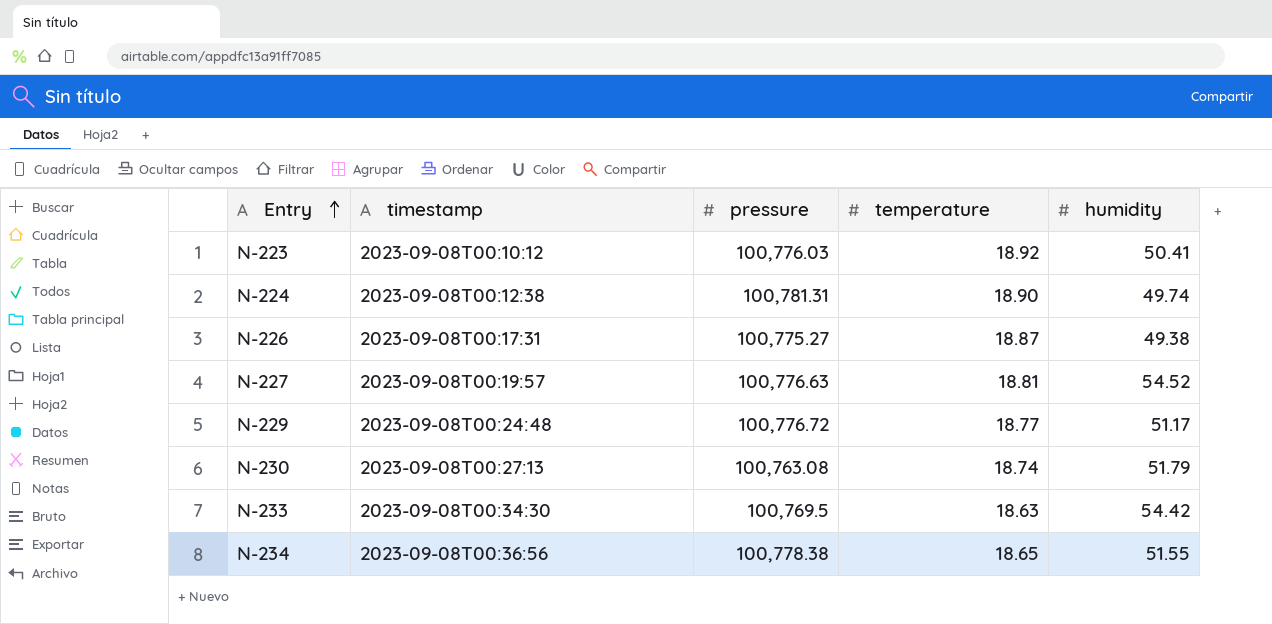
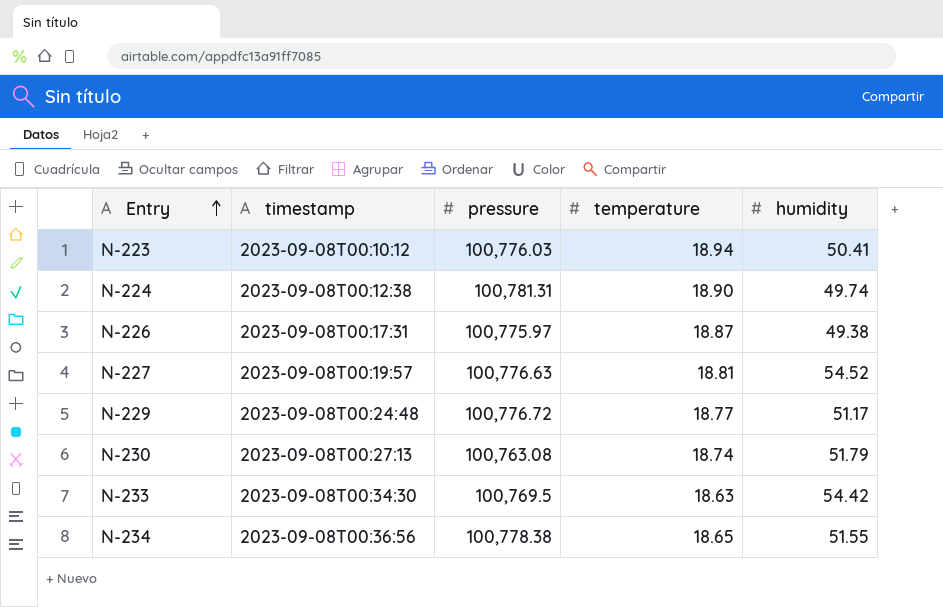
N-223 | temperature: 18.92 -> 18.94
N-226 | pressure: 100,775.27 -> 100,775.97

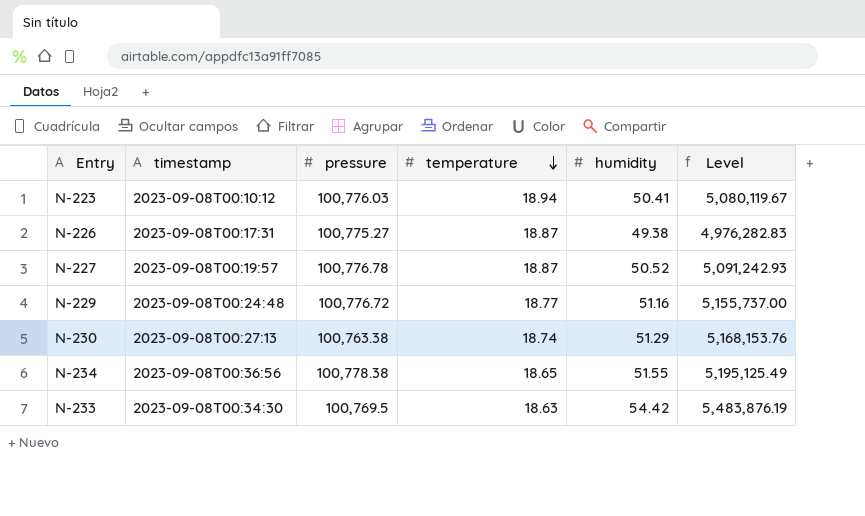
row order: Entry ascending -> temperature descending
column Level | formula: none -> [pressure] * [humidity]
row N-224: 2023-09-08T00:12:38 | 100,781.31 | 18.90 | 49.74 -> none
N-226 | pressure: 100,775.97 -> 100,775.27
N-227 | pressure: 100,776.63 -> 100,776.78
N-227 | temperature: 18.81 -> 18.87
N-227 | humidity: 54.52 -> 50.52
N-229 | humidity: 51.17 -> 51.16
N-230 | pressure: 100,763.08 -> 100,763.38
N-230 | humidity: 51.79 -> 51.29

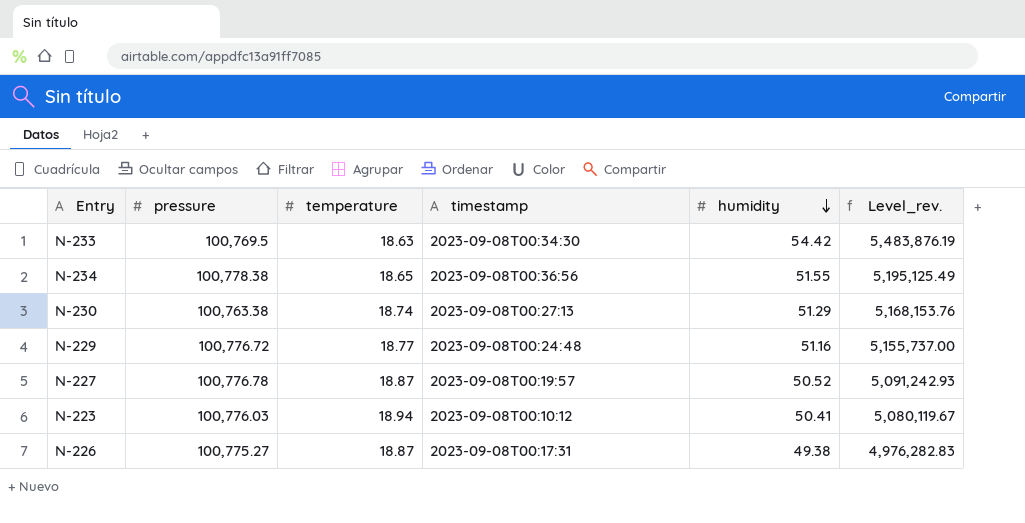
row order: temperature descending -> humidity descending
column timestamp | position: 2 -> 4
column name: Level -> Level_rev.

